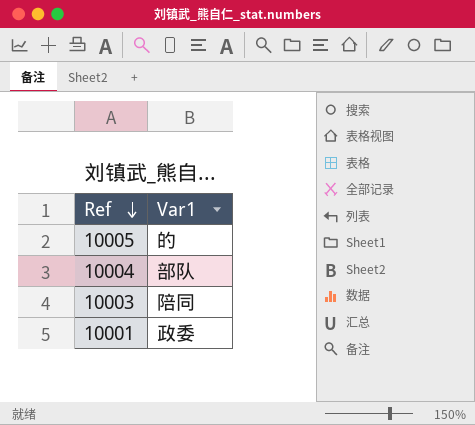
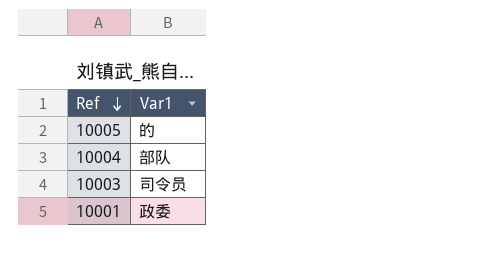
10003 | Var1: 陪同 -> 司令员

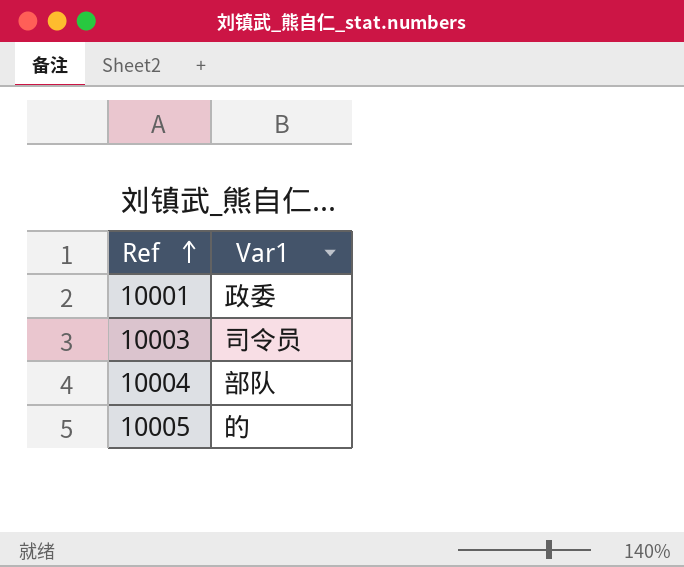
row order: Ref descending -> Ref ascending

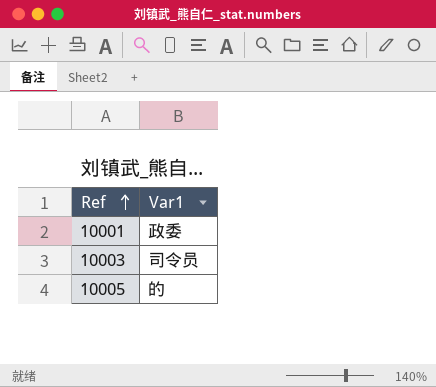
row 10004: 部队 -> none

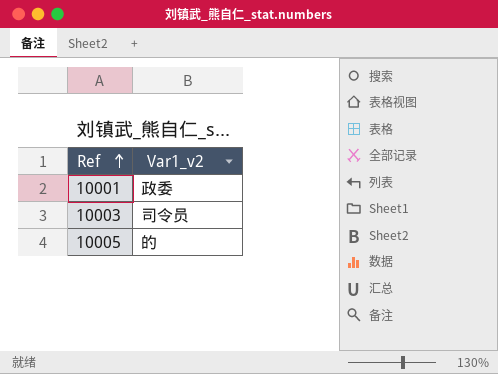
column name: Var1 -> Var1_v2

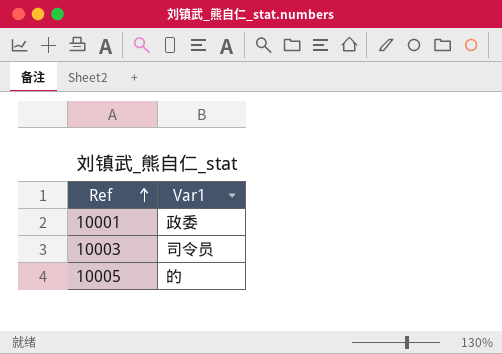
column name: Var1_v2 -> Var1

